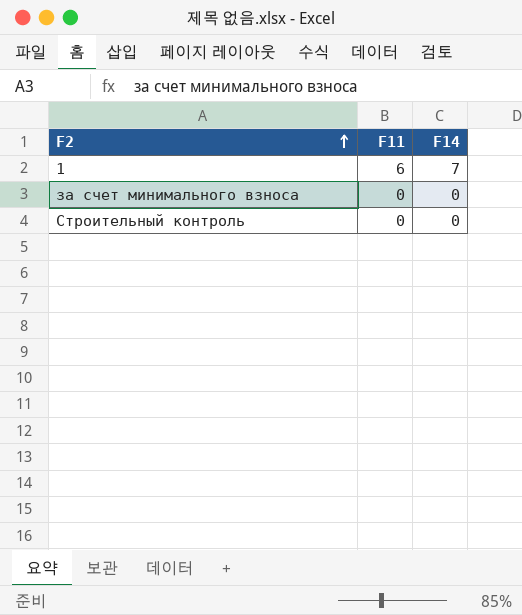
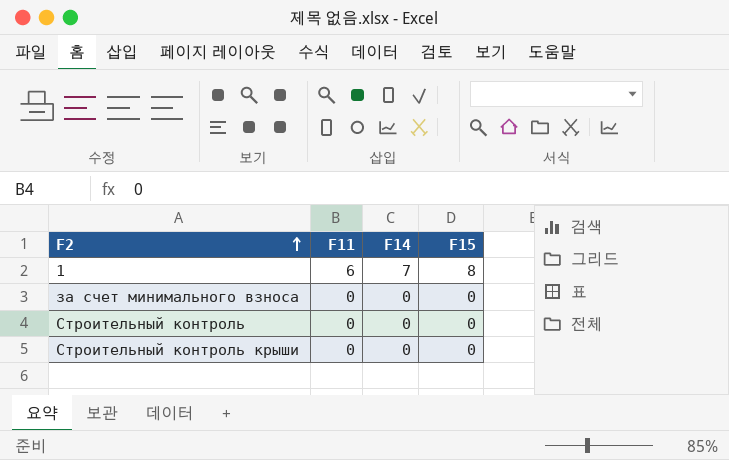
column F15 | position: none -> 4
row Строительный контроль крыши: none -> 0 | 0 | 0

